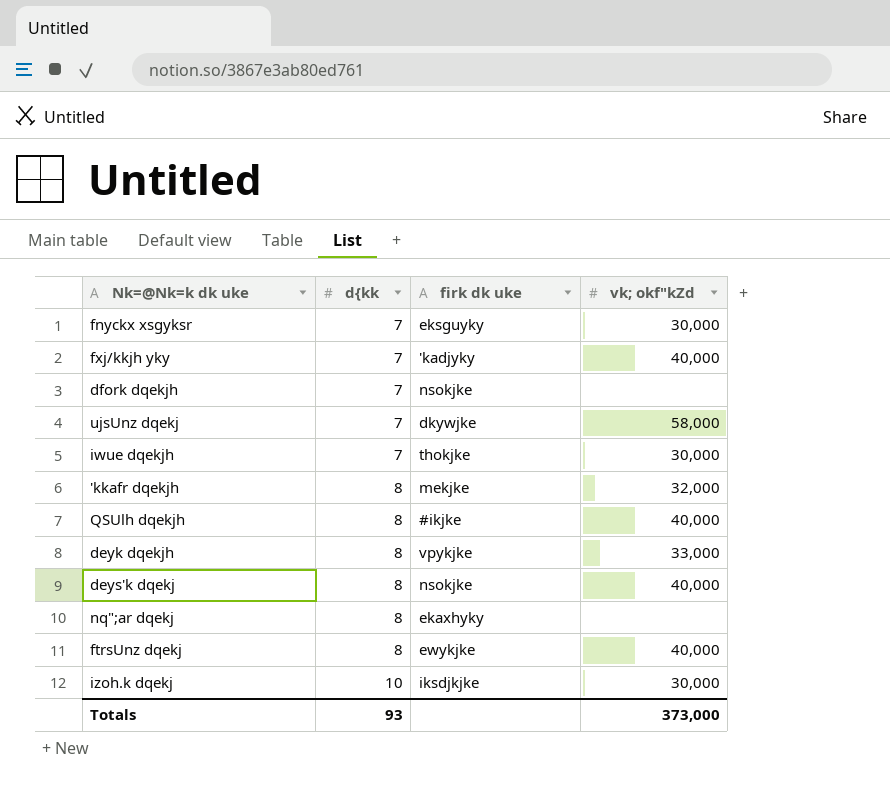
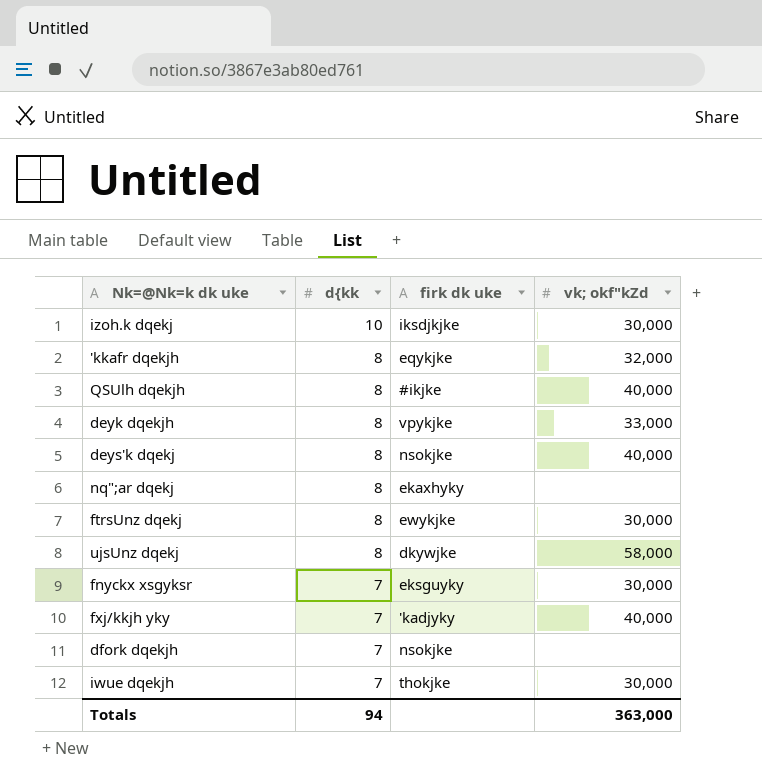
row order: d{kk ascending -> d{kk descending
'kkafr dqekjh | firk dk uke: mekjke -> eqykjke
ftrsUnz dqekj | vk; okf"kZd: 40,000 -> 30,000
ujsUnz dqekj | d{kk: 7 -> 8
Totals | d{kk: 93 -> 94
Totals | vk; okf"kZd: 373,000 -> 363,000

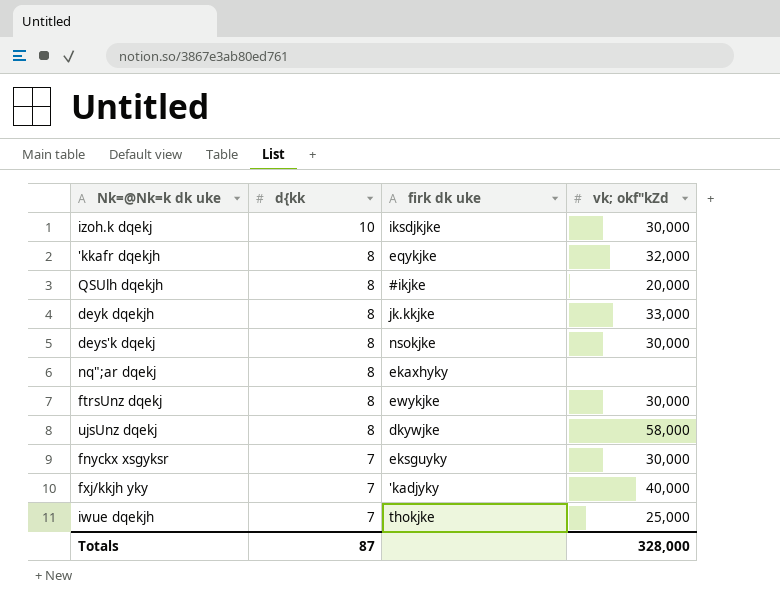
row dfork dqekjh: 7 | nsokjke | none -> none
QSUlh dqekjh | vk; okf"kZd: 40,000 -> 20,000
deyk dqekjh | firk dk uke: vpykjke -> jk.kkjke
deys'k dqekj | vk; okf"kZd: 40,000 -> 30,000
iwue dqekjh | vk; okf"kZd: 30,000 -> 25,000
Totals | d{kk: 94 -> 87
Totals | vk; okf"kZd: 363,000 -> 328,000

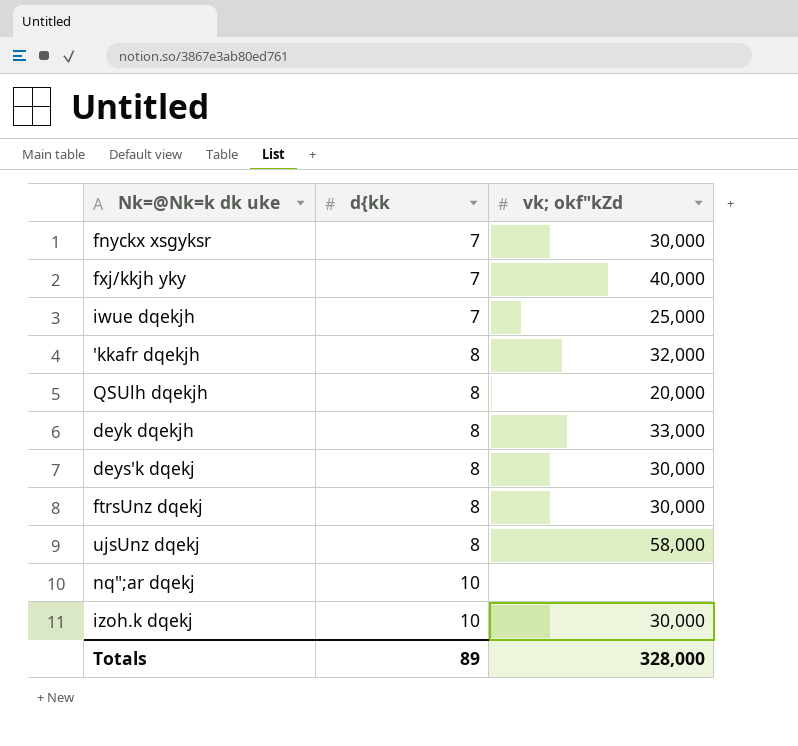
row order: d{kk descending -> d{kk ascending
column firk dk uke | position: 3 -> none
nq";ar dqekj | d{kk: 8 -> 10
Totals | d{kk: 87 -> 89

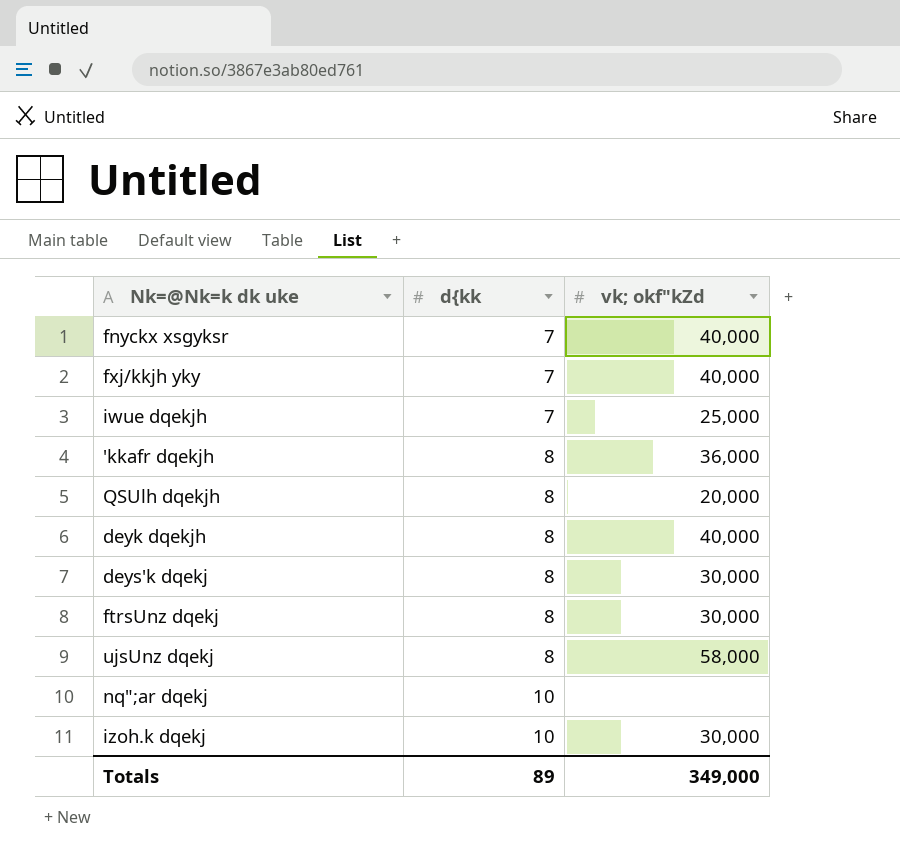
fnyckx xsgyksr | vk; okf"kZd: 30,000 -> 40,000
'kkafr dqekjh | vk; okf"kZd: 32,000 -> 36,000
deyk dqekjh | vk; okf"kZd: 33,000 -> 40,000
Totals | vk; okf"kZd: 328,000 -> 349,000

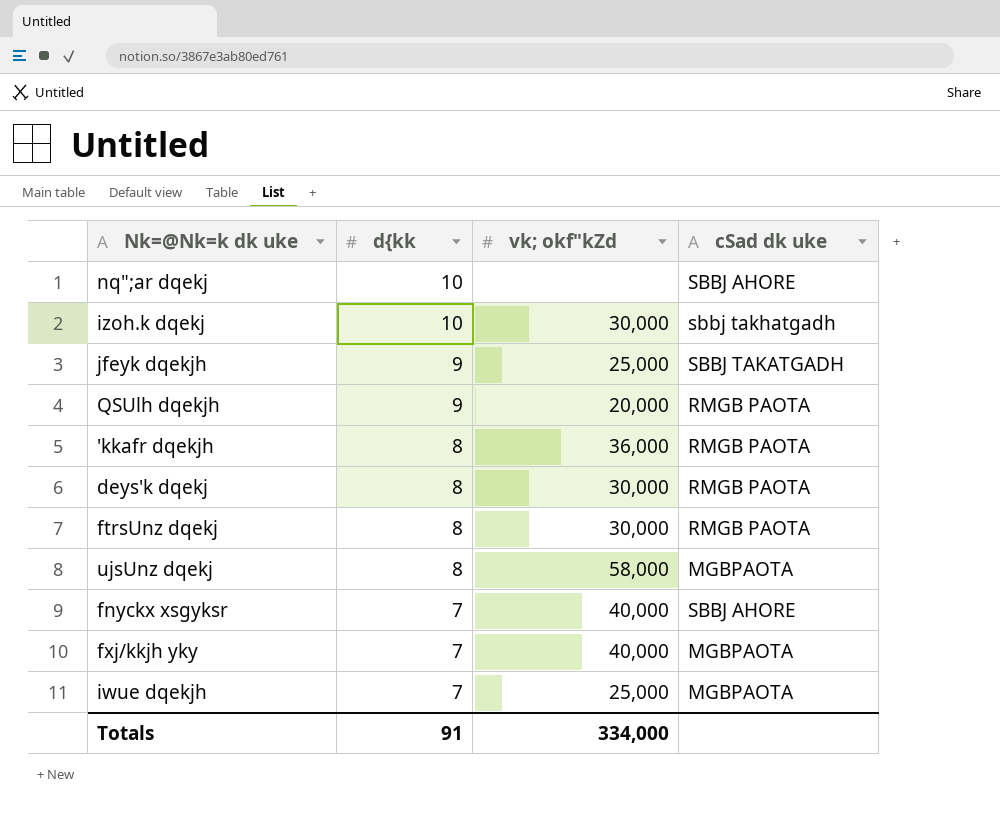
row order: d{kk ascending -> d{kk descending
column cSad dk uke | position: none -> 4
row deyk dqekjh: 8 | 40,000 -> none
row jfeyk dqekjh: none -> 9 | 25,000 | SBBJ TAKATGADH
QSUlh dqekjh | d{kk: 8 -> 9
Totals | d{kk: 89 -> 91
Totals | vk; okf"kZd: 349,000 -> 334,000

